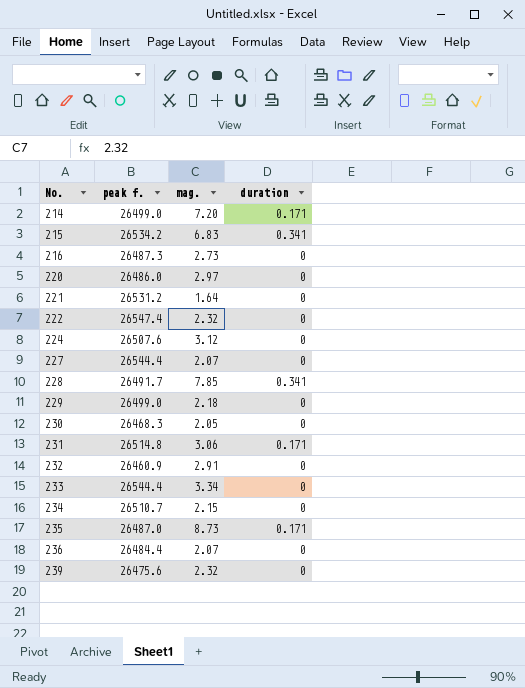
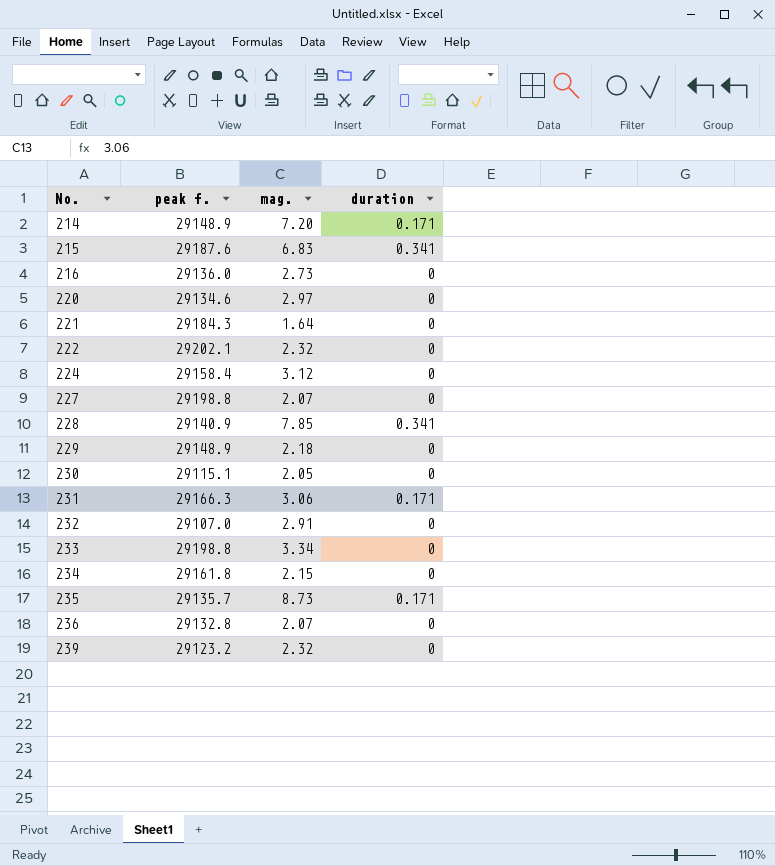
214 | peak f.: 26499.0 -> 29148.9
215 | peak f.: 26534.2 -> 29187.6
216 | peak f.: 26487.3 -> 29136.0
220 | peak f.: 26486.0 -> 29134.6
221 | peak f.: 26531.2 -> 29184.3
222 | peak f.: 26547.4 -> 29202.1
224 | peak f.: 26507.6 -> 29158.4
227 | peak f.: 26544.4 -> 29198.8
228 | peak f.: 26491.7 -> 29140.9
229 | peak f.: 26499.0 -> 29148.9
230 | peak f.: 26468.3 -> 29115.1
231 | peak f.: 26514.8 -> 29166.3
232 | peak f.: 26460.9 -> 29107.0
233 | peak f.: 26544.4 -> 29198.8
234 | peak f.: 26510.7 -> 29161.8
235 | peak f.: 26487.0 -> 29135.7
236 | peak f.: 26484.4 -> 29132.8
239 | peak f.: 26475.6 -> 29123.2

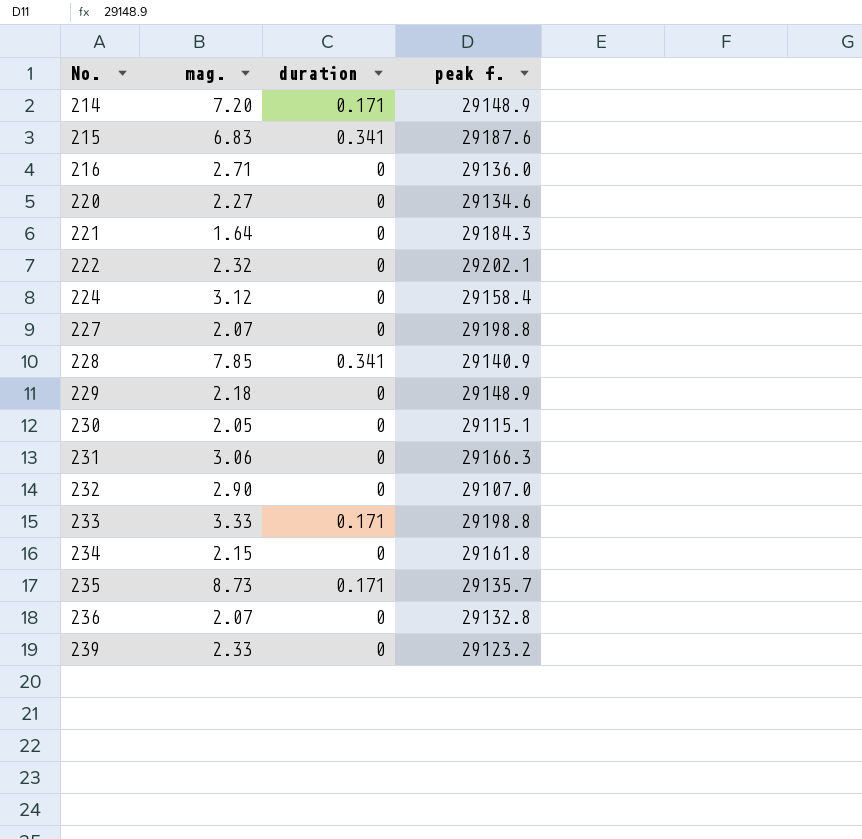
column peak f. | position: 2 -> 4
216 | mag.: 2.73 -> 2.71
220 | mag.: 2.97 -> 2.27
231 | duration: 0.171 -> 0
232 | mag.: 2.91 -> 2.90
233 | mag.: 3.34 -> 3.33
233 | duration: 0 -> 0.171
239 | mag.: 2.32 -> 2.33

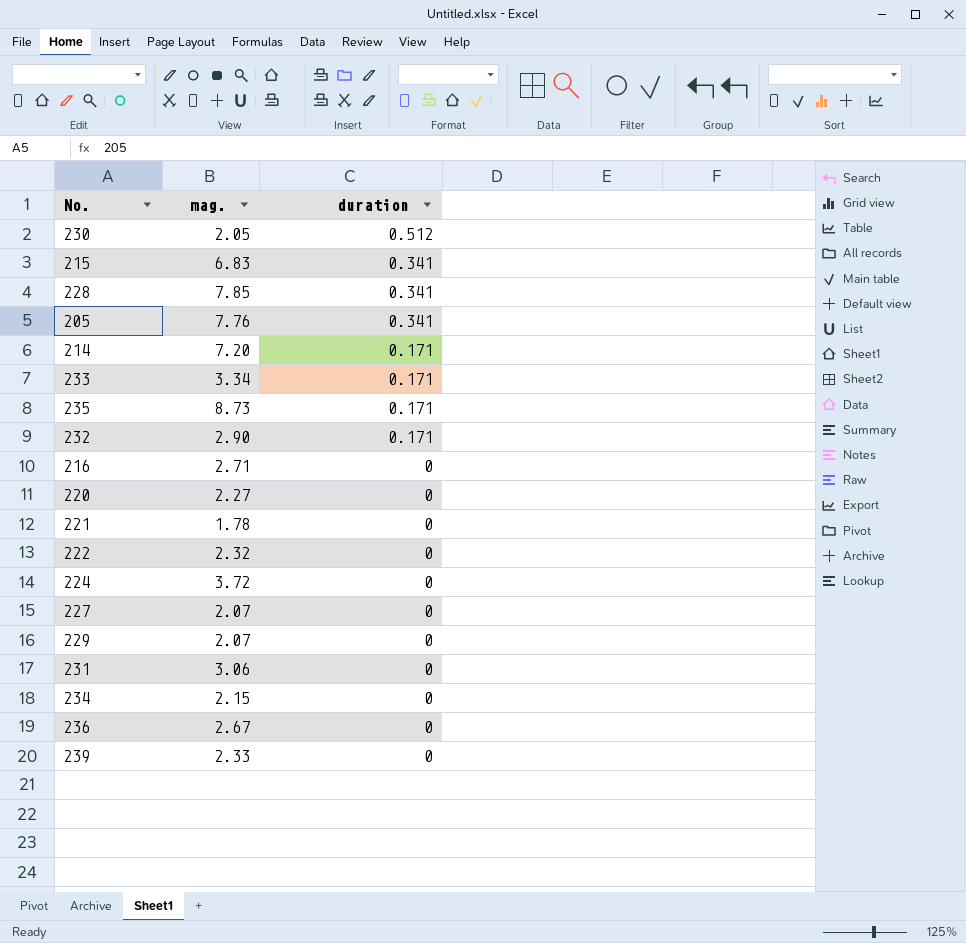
row order: No. ascending -> duration descending
column peak f. | position: 4 -> none
230 | duration: 0 -> 0.512
row 205: none -> 7.76 | 0.341
233 | mag.: 3.33 -> 3.34
232 | duration: 0 -> 0.171
221 | mag.: 1.64 -> 1.78
224 | mag.: 3.12 -> 3.72
229 | mag.: 2.18 -> 2.07
236 | mag.: 2.07 -> 2.67

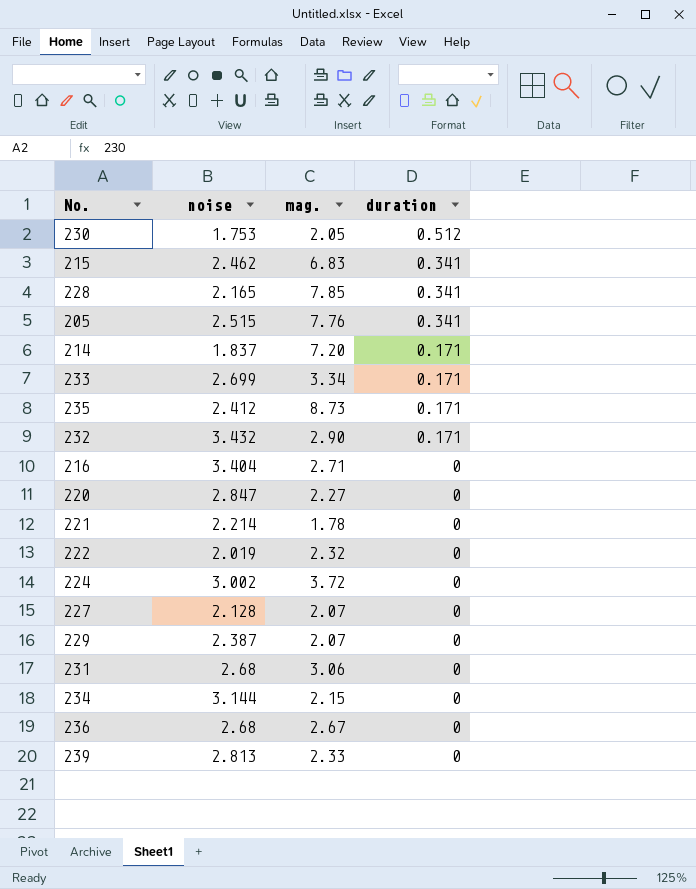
column noise | position: none -> 2

